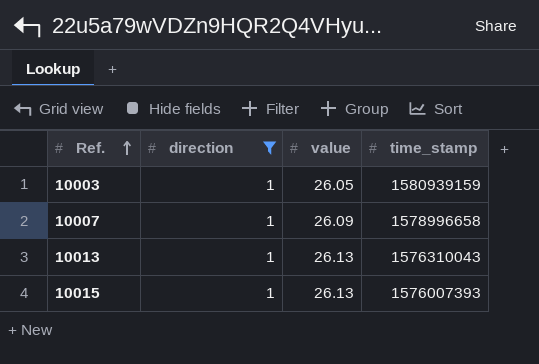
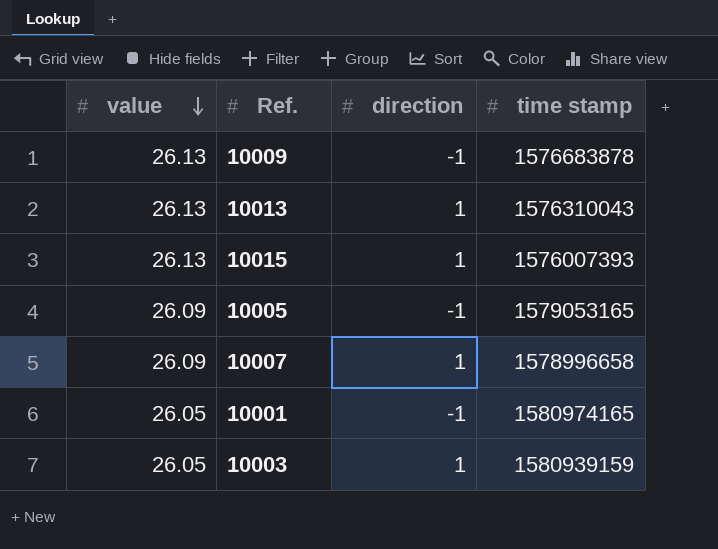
filter: direction = 1 -> none
row order: Ref. ascending -> value descending
column value | position: 3 -> 1
column name: time_stamp -> time stamp

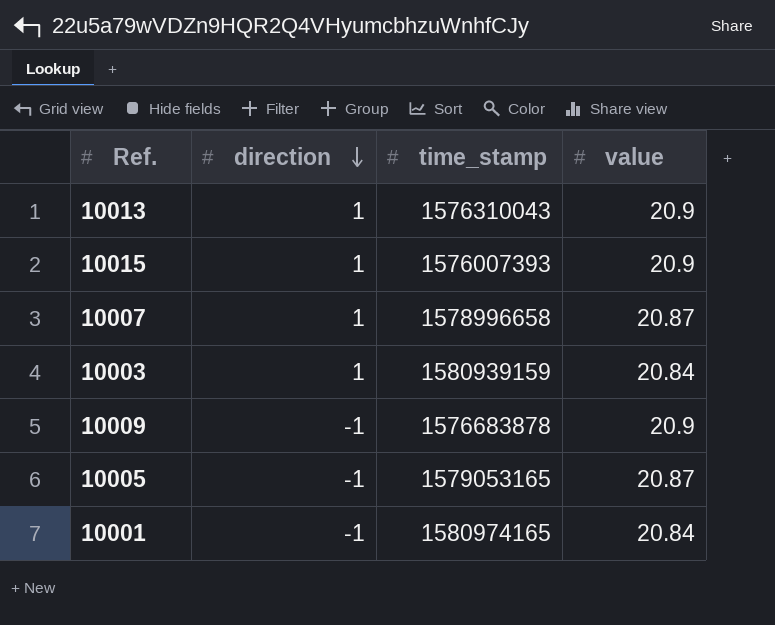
row order: value descending -> direction descending
column name: time stamp -> time_stamp
column value | position: 1 -> 4
10013 | value: 26.13 -> 20.9
10015 | value: 26.13 -> 20.9
10007 | value: 26.09 -> 20.87
10003 | value: 26.05 -> 20.84
10009 | value: 26.13 -> 20.9
10005 | value: 26.09 -> 20.87
10001 | value: 26.05 -> 20.84

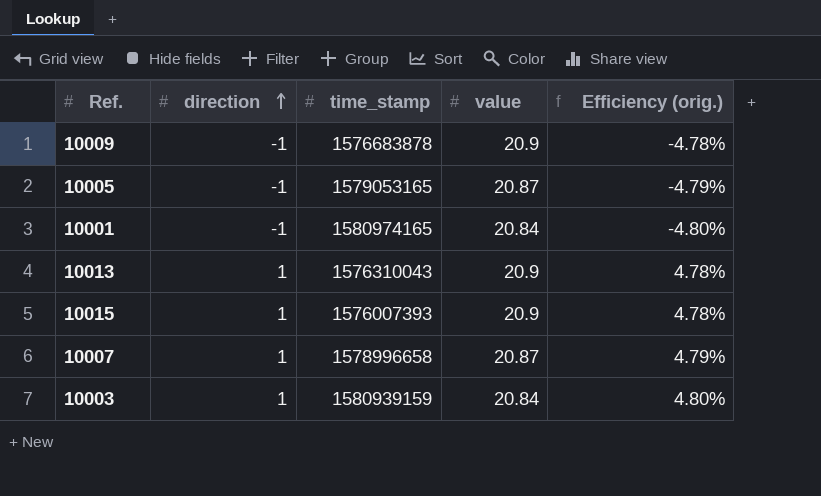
row order: direction descending -> direction ascending
column Efficiency (orig.) | formula: none -> [direction] / [value]

